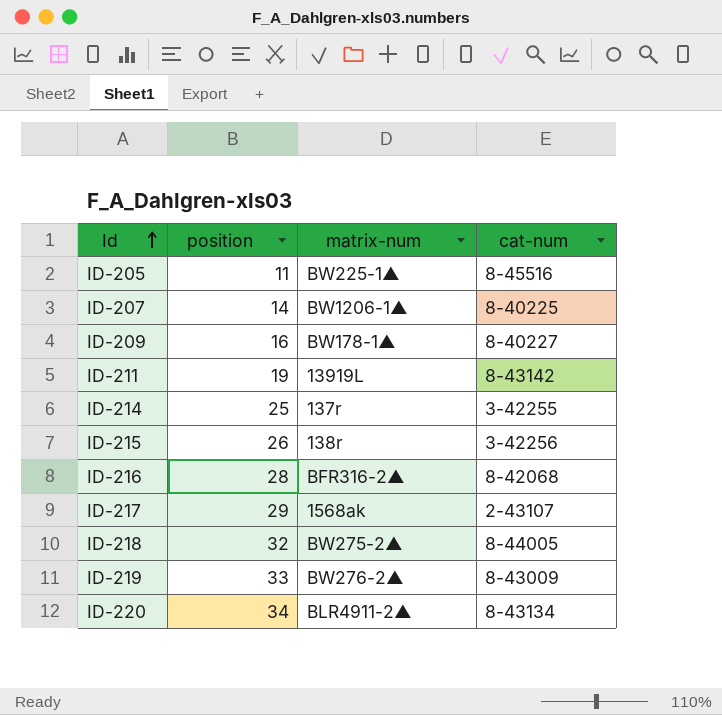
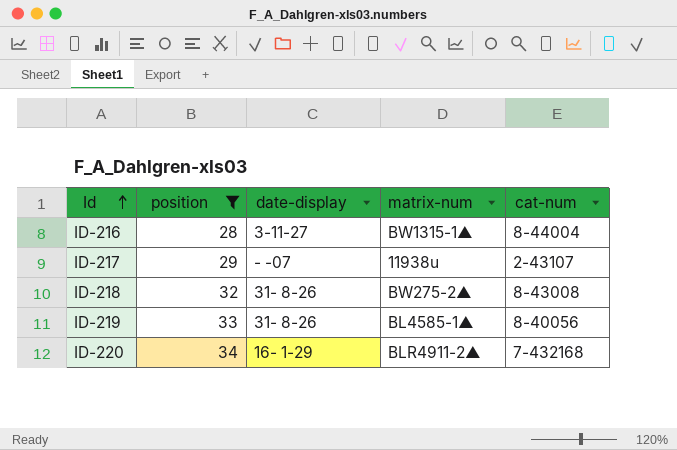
filter: none -> position >= 28
column date-display | position: none -> 3
ID-216 | matrix-num: BFR316-2▲ -> BW1315-1▲
ID-216 | cat-num: 8-42068 -> 8-44004
ID-217 | matrix-num: 1568ak -> 11938u
ID-218 | cat-num: 8-44005 -> 8-43008
ID-219 | matrix-num: BW276-2▲ -> BL4585-1▲
ID-219 | cat-num: 8-43009 -> 8-40056
ID-220 | cat-num: 8-43134 -> 7-432168

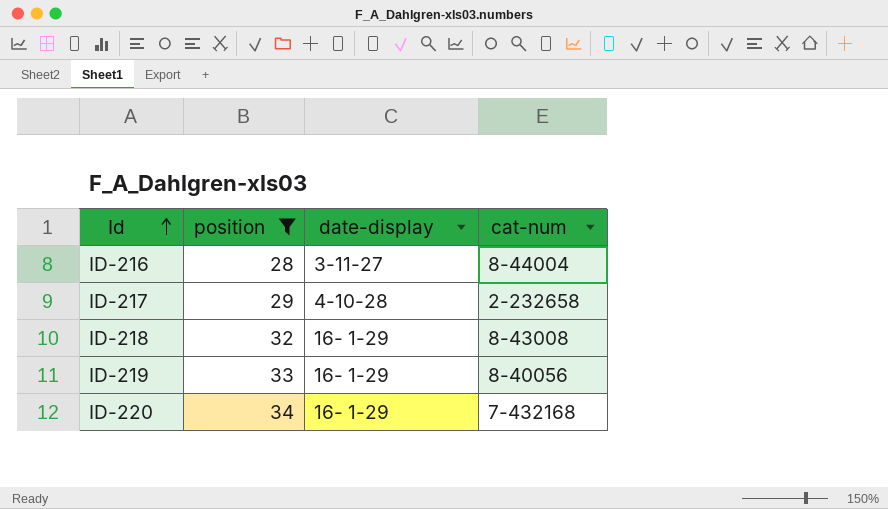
column matrix-num | position: 4 -> none
ID-217 | date-display: - -07 -> 4-10-28
ID-217 | cat-num: 2-43107 -> 2-232658
ID-218 | date-display: 31- 8-26 -> 16- 1-29
ID-219 | date-display: 31- 8-26 -> 16- 1-29

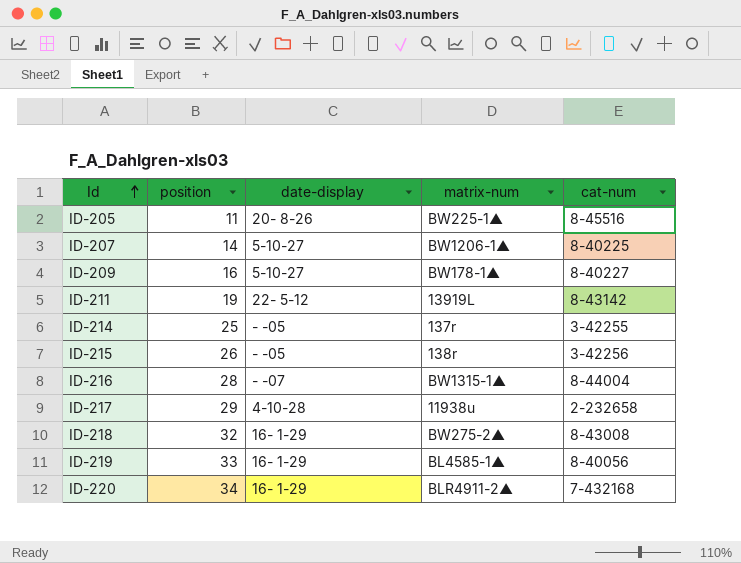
filter: position >= 28 -> none
column matrix-num | position: none -> 4
ID-216 | date-display: 3-11-27 -> - -07

